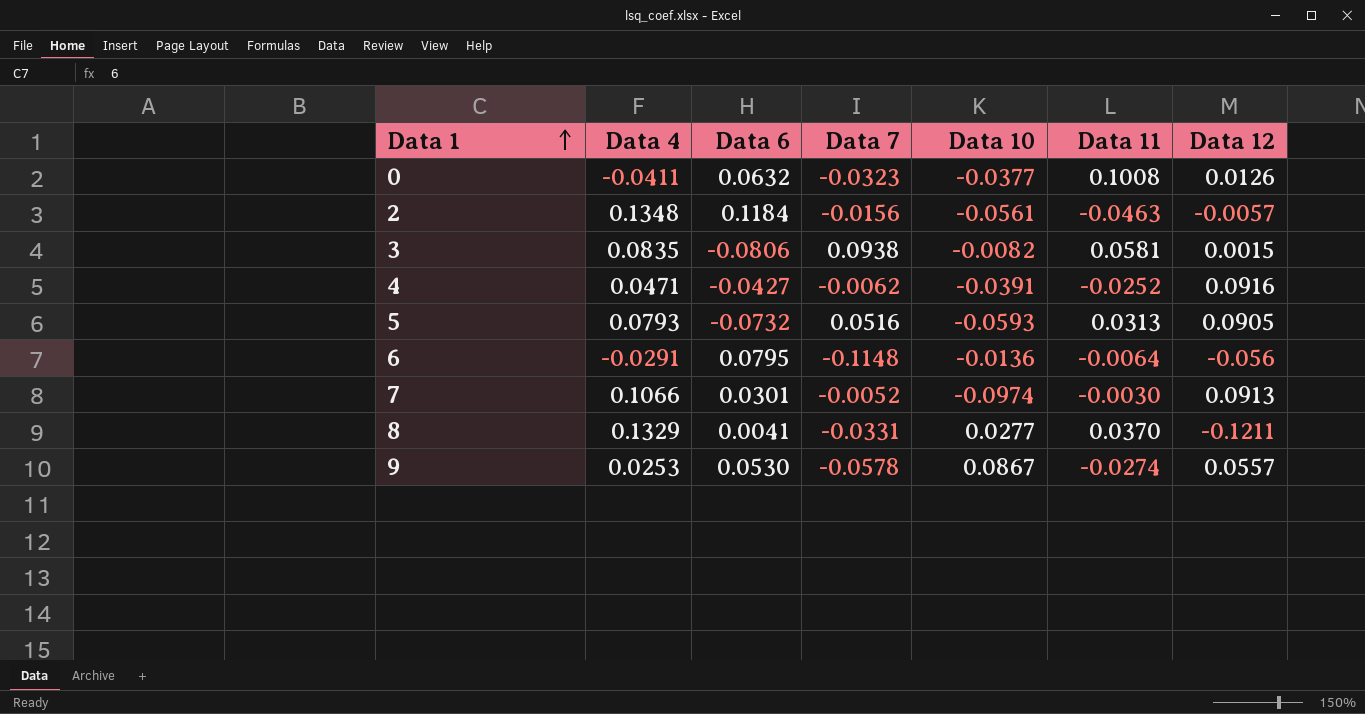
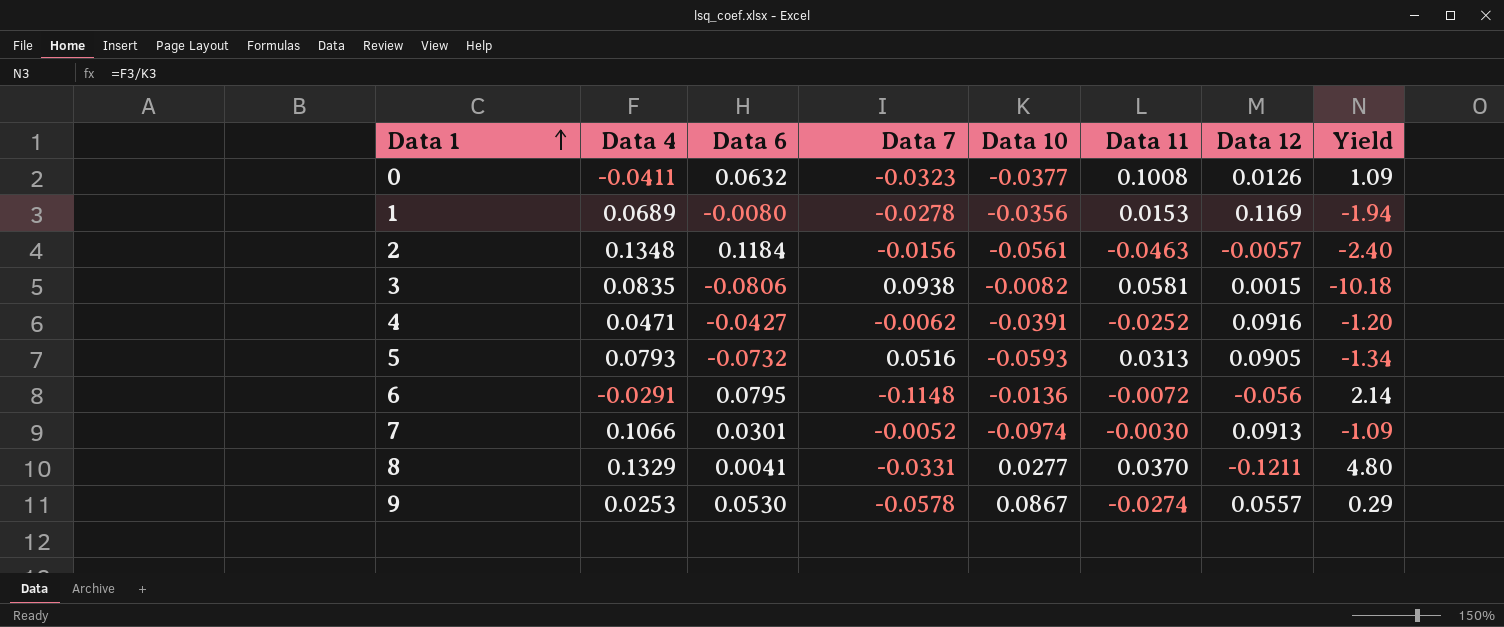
column Yield | formula: none -> [Data 4] / [Data 10]
row 1: none -> 0.0689 | -0.0080 | -0.0278 | -0.0356 | 0.0153 | 0.1169 | -1.94
6 | Data 11: -0.0064 -> -0.0072

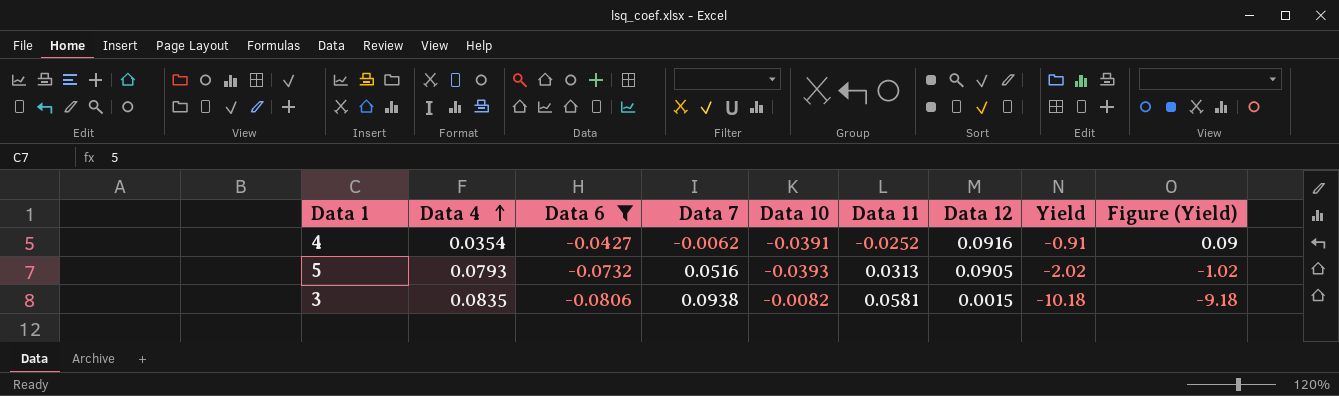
filter: none -> Data 6 <= -0.0427
row order: Data 1 ascending -> Data 4 ascending
column Figure (Yield) | formula: none -> [Yield] + 1
4 | Data 4: 0.0471 -> 0.0354
4 | Yield: -1.20 -> -0.91
5 | Data 10: -0.0593 -> -0.0393
5 | Yield: -1.34 -> -2.02

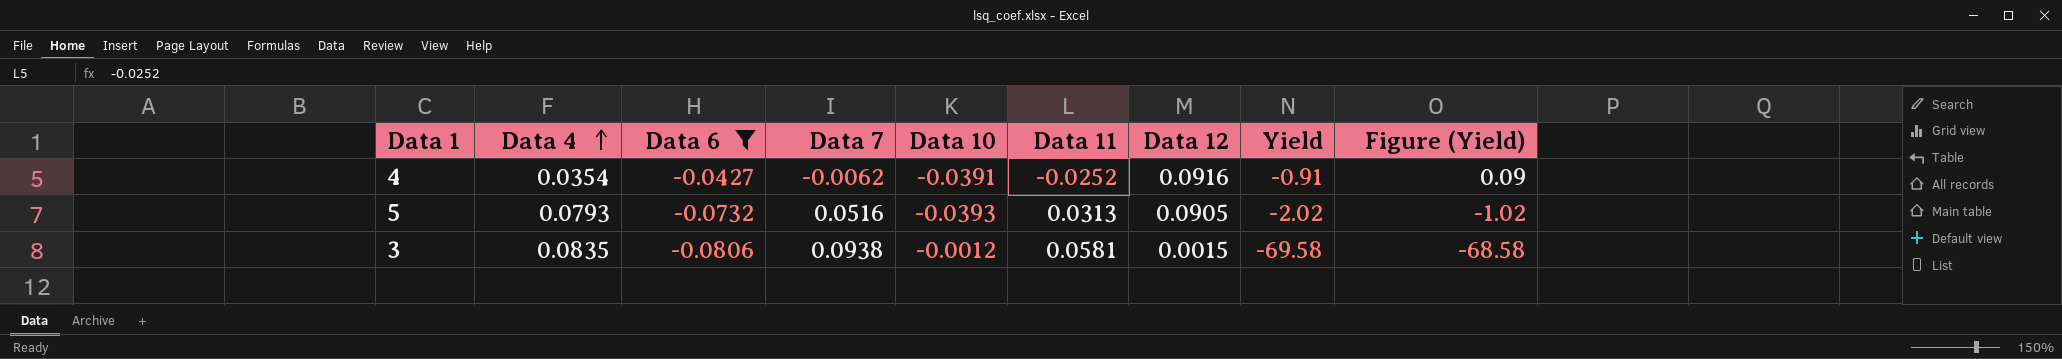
3 | Data 10: -0.0082 -> -0.0012
3 | Yield: -10.18 -> -69.58
3 | Figure (Yield): -9.18 -> -68.58

